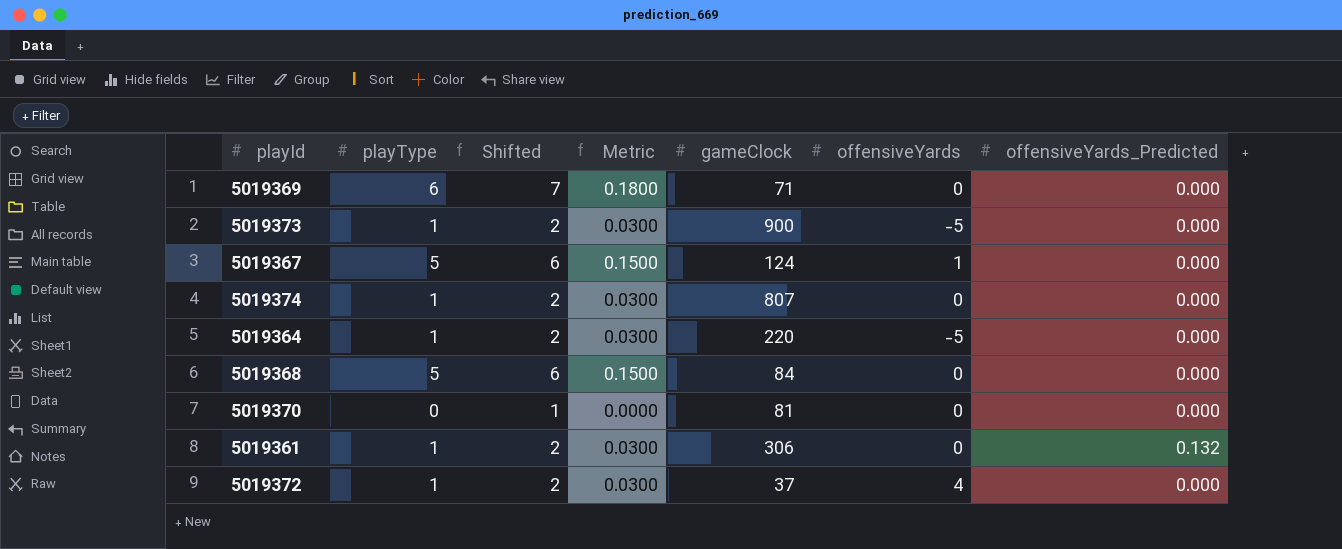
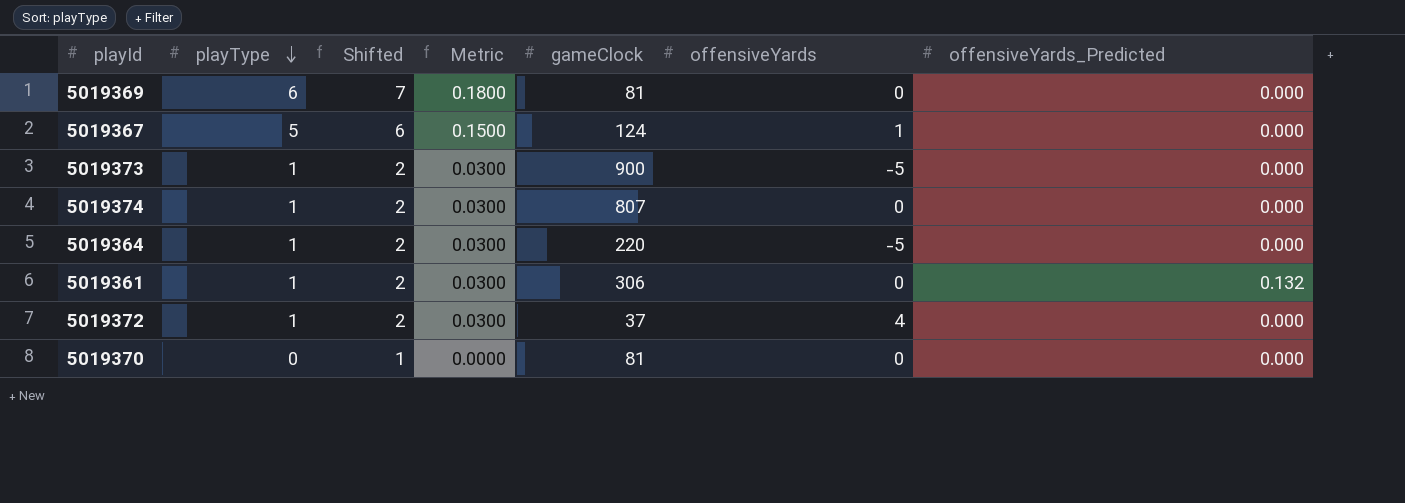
row order: none -> playType descending
row 5019368: 5 | 6 | 0.1500 | 84 | 0 | 0.000 -> none
5019369 | gameClock: 71 -> 81

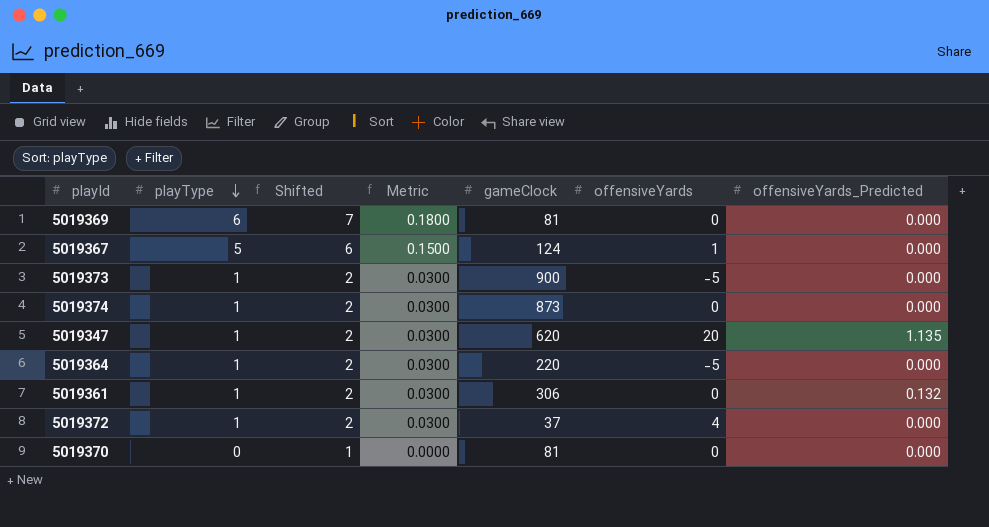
5019374 | gameClock: 807 -> 873
row 5019347: none -> 1 | 2 | 0.0300 | 620 | 20 | 1.135

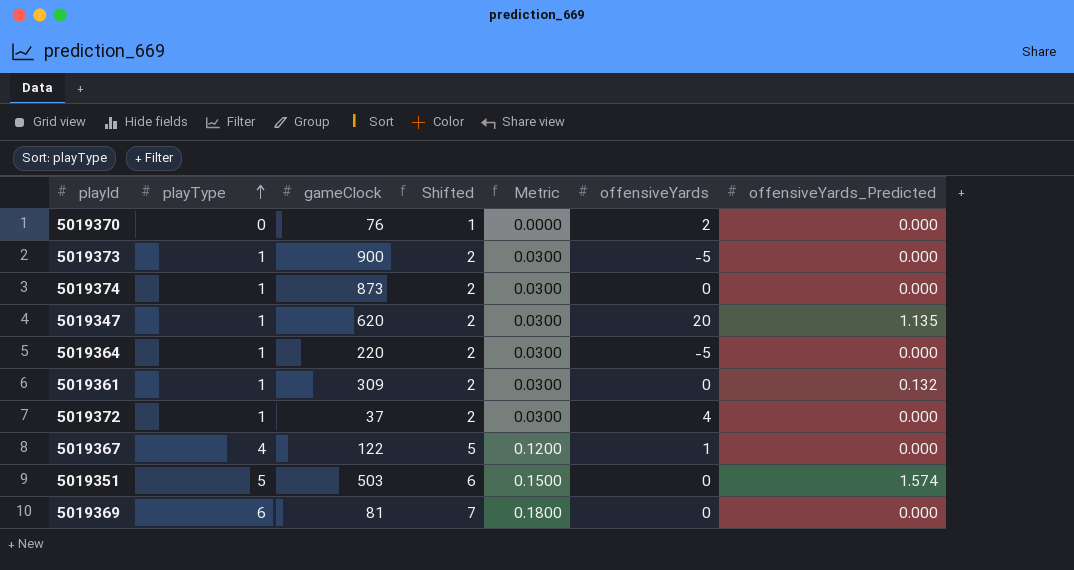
row order: playType descending -> playType ascending
column gameClock | position: 5 -> 3
5019370 | gameClock: 81 -> 76
5019370 | offensiveYards: 0 -> 2
5019361 | gameClock: 306 -> 309
5019367 | playType: 5 -> 4
5019367 | gameClock: 124 -> 122
5019367 | Shifted: 6 -> 5
5019367 | Metric: 0.1500 -> 0.1200
row 5019351: none -> 5 | 503 | 6 | 0.1500 | 0 | 1.574

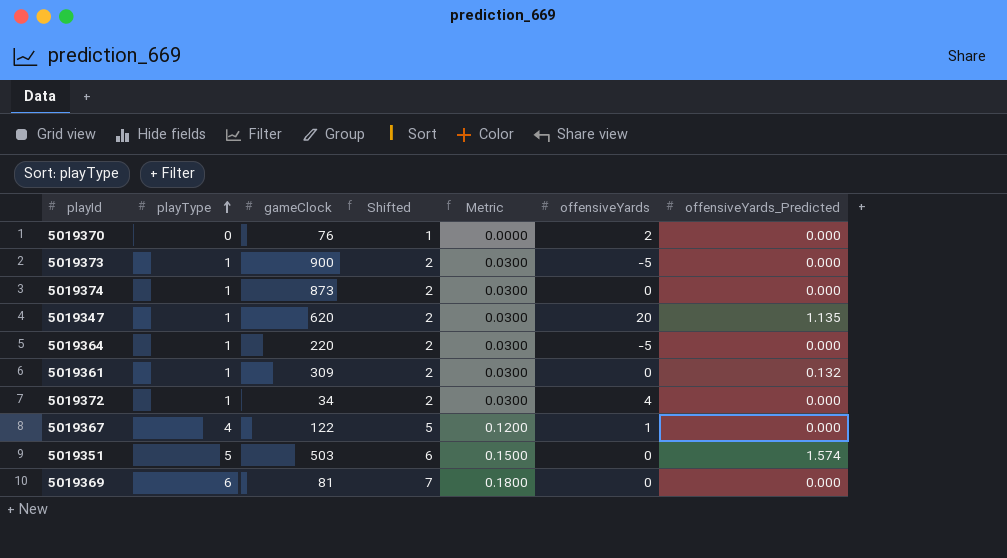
5019372 | gameClock: 37 -> 34

